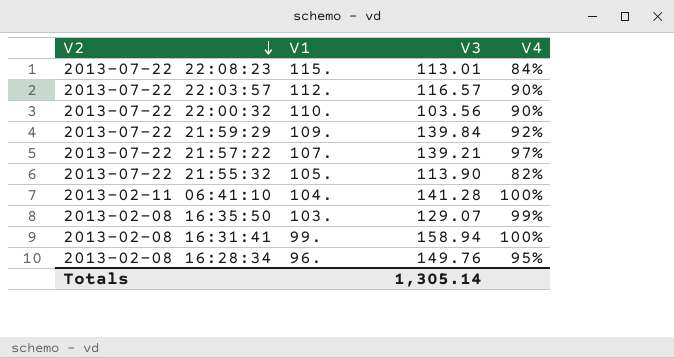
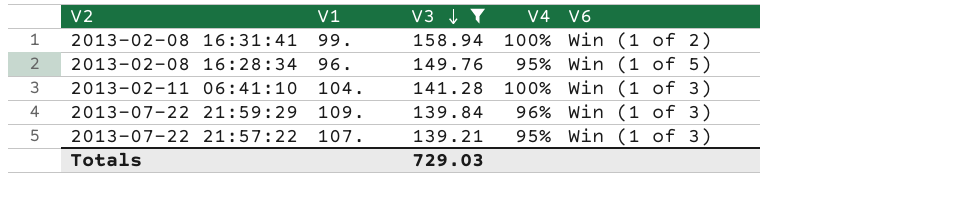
filter: none -> V3 >= 139.21
row order: V2 descending -> V3 descending
column V6 | position: none -> 5
2013-07-22 21:59:29 | V4: 92% -> 96%
2013-07-22 21:57:22 | V4: 97% -> 95%
Totals | V3: 1,305.14 -> 729.03

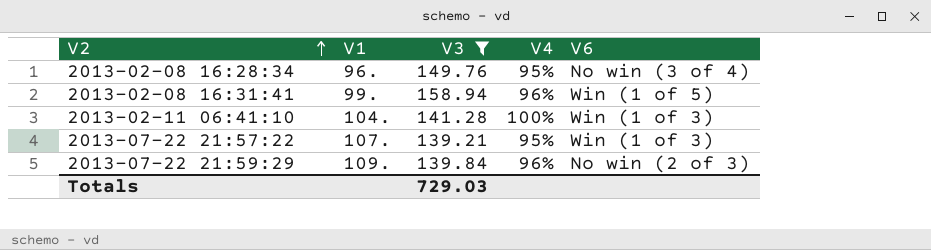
row order: V3 descending -> V2 ascending
2013-02-08 16:28:34 | V6: Win (1 of 5) -> No win (3 of 4)
2013-02-08 16:31:41 | V4: 100% -> 96%
2013-02-08 16:31:41 | V6: Win (1 of 2) -> Win (1 of 5)
2013-07-22 21:59:29 | V6: Win (1 of 3) -> No win (2 of 3)

